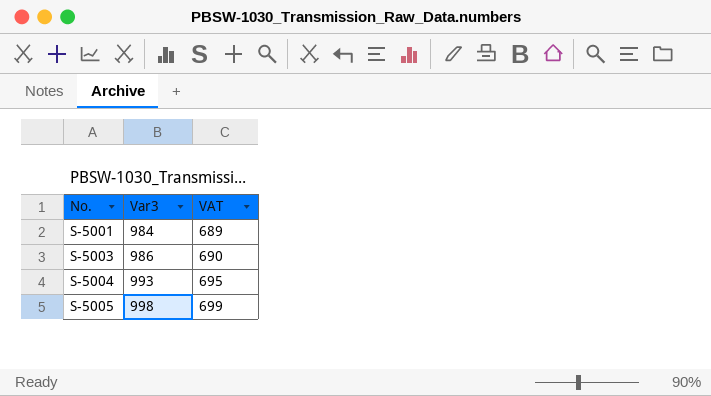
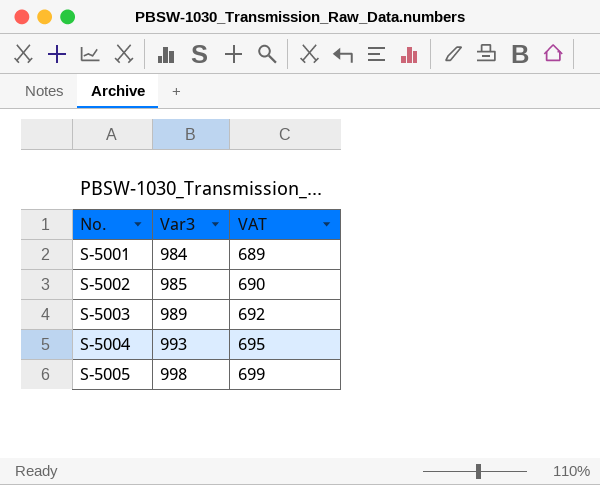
row S-5002: none -> 985 | 690
S-5003 | Var3: 986 -> 989
S-5003 | VAT: 690 -> 692

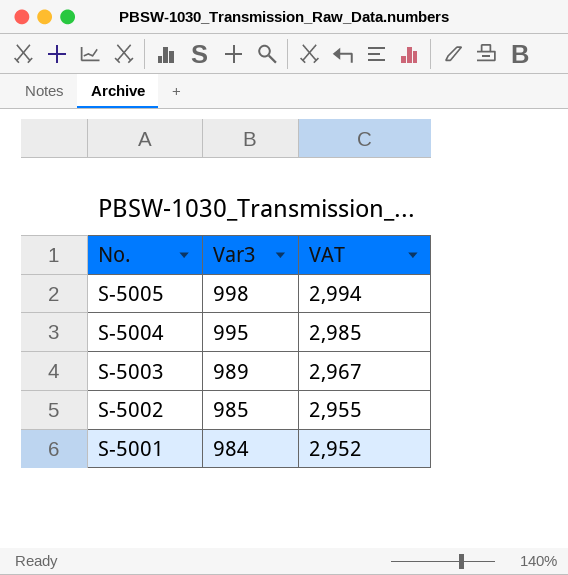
row order: No. ascending -> No. descending
column VAT | formula: [Var3] * 0.7 -> [Var3] * 3
S-5004 | Var3: 993 -> 995

